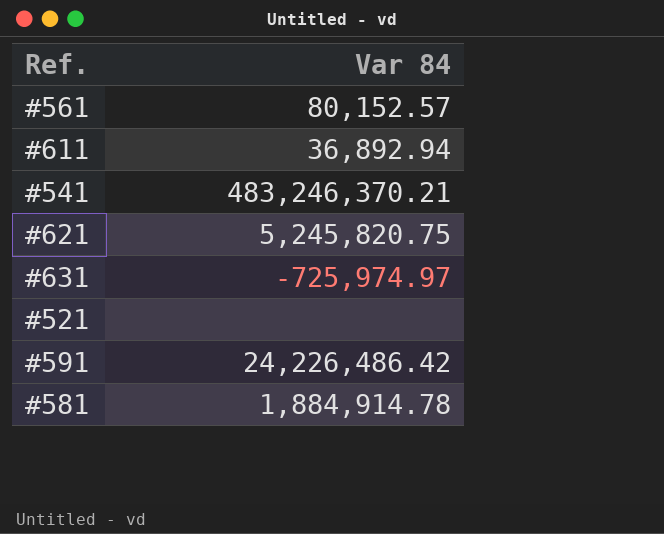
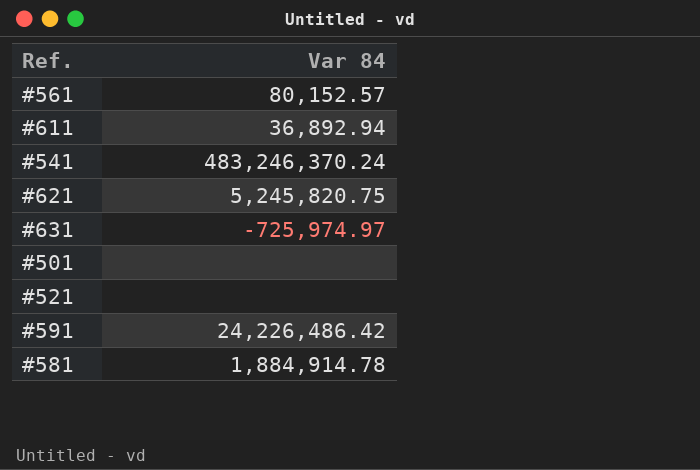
#541 | Var 84: 483,246,370.21 -> 483,246,370.24
row #501: none -> none

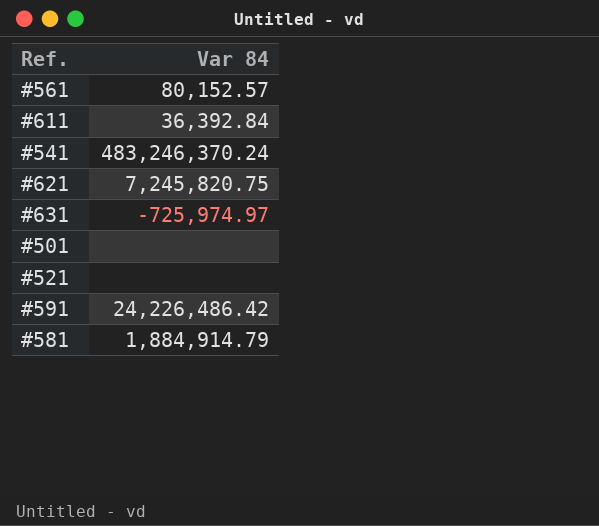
#611 | Var 84: 36,892.94 -> 36,392.84
#621 | Var 84: 5,245,820.75 -> 7,245,820.75
#581 | Var 84: 1,884,914.78 -> 1,884,914.79

